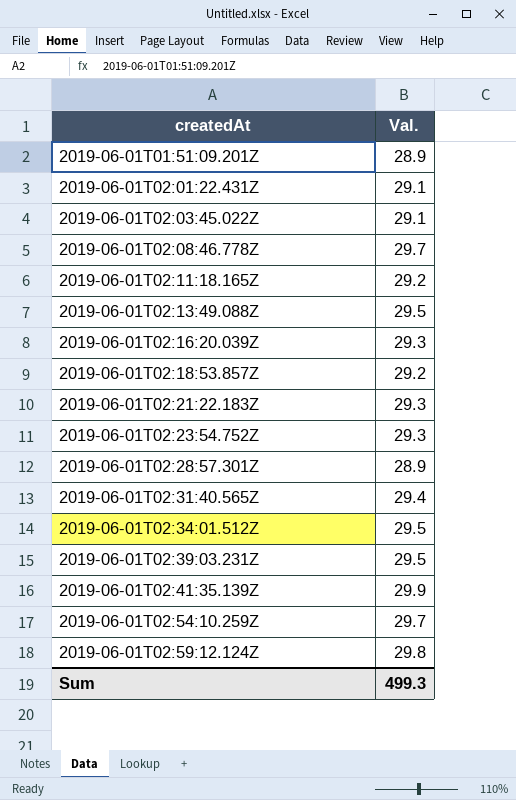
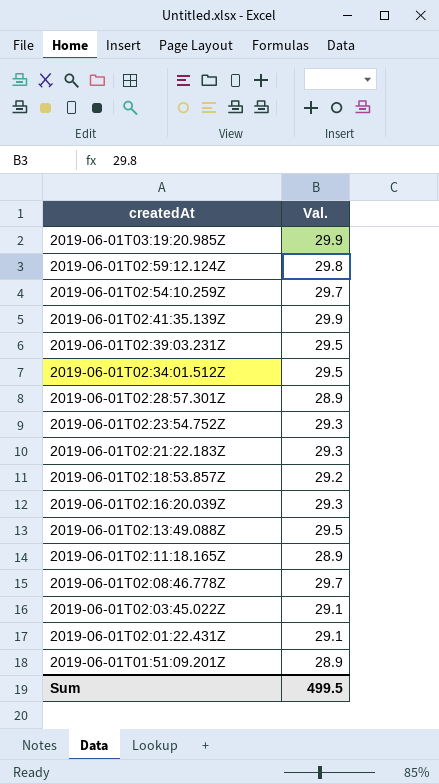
row order: createdAt ascending -> createdAt descending
row 2019-06-01T02:31:40.565Z: 29.4 -> none
row 2019-06-01T03:19:20.985Z: none -> 29.9
2019-06-01T02:11:18.165Z | Val.: 29.2 -> 28.9
Sum | Val.: 499.3 -> 499.5

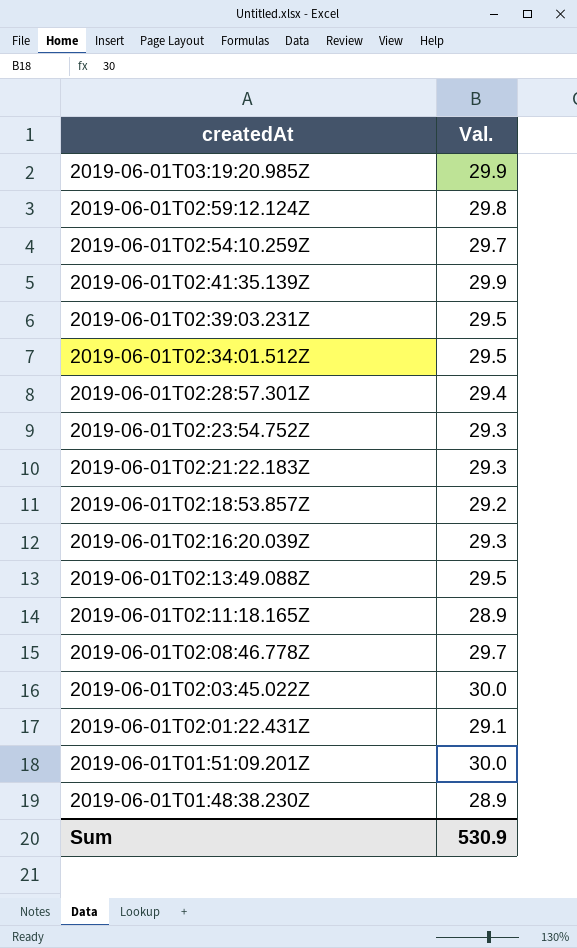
2019-06-01T02:28:57.301Z | Val.: 28.9 -> 29.4
2019-06-01T02:03:45.022Z | Val.: 29.1 -> 30.0
2019-06-01T01:51:09.201Z | Val.: 28.9 -> 30.0
row 2019-06-01T01:48:38.230Z: none -> 28.9
Sum | Val.: 499.5 -> 530.9

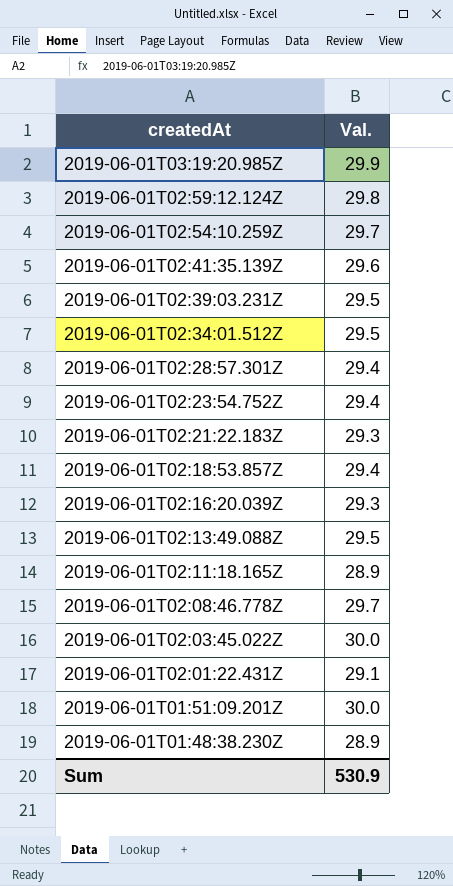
2019-06-01T02:41:35.139Z | Val.: 29.9 -> 29.6
2019-06-01T02:23:54.752Z | Val.: 29.3 -> 29.4
2019-06-01T02:18:53.857Z | Val.: 29.2 -> 29.4

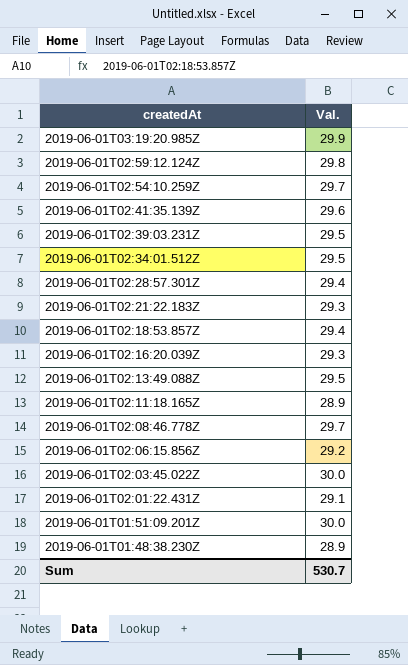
row 2019-06-01T02:23:54.752Z: 29.4 -> none
row 2019-06-01T02:06:15.856Z: none -> 29.2
Sum | Val.: 530.9 -> 530.7

